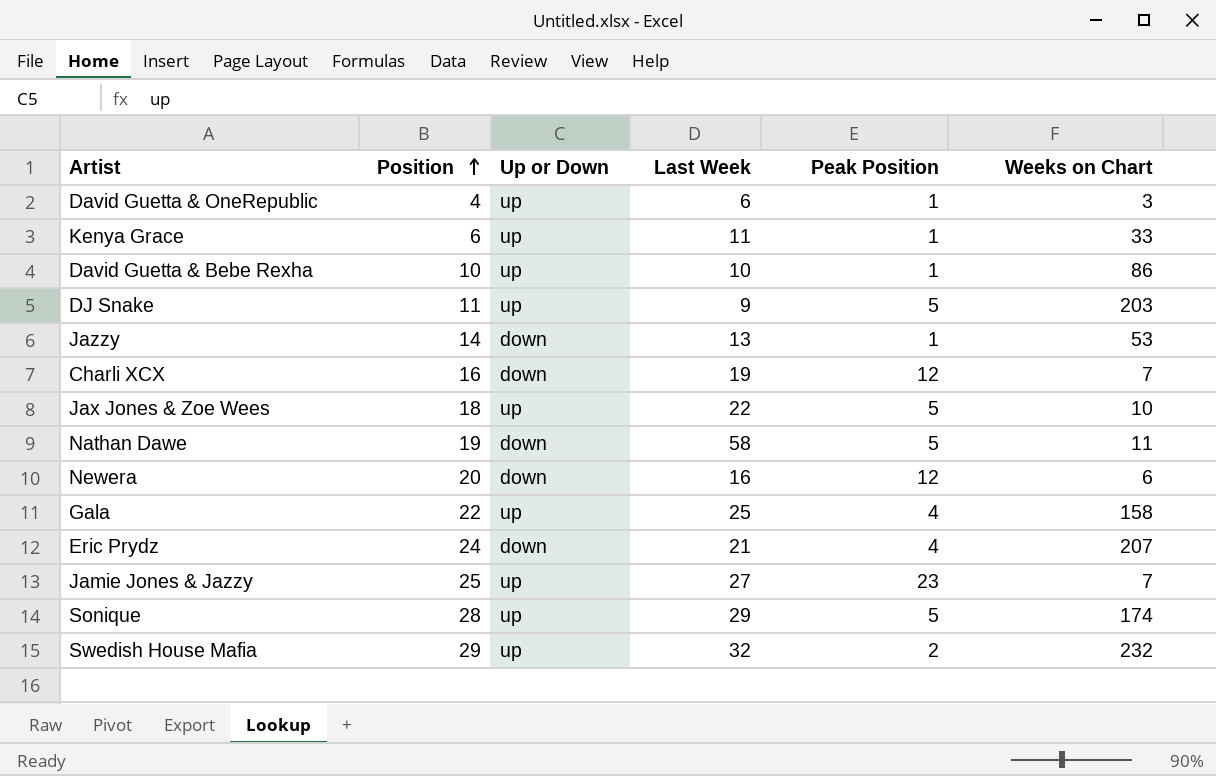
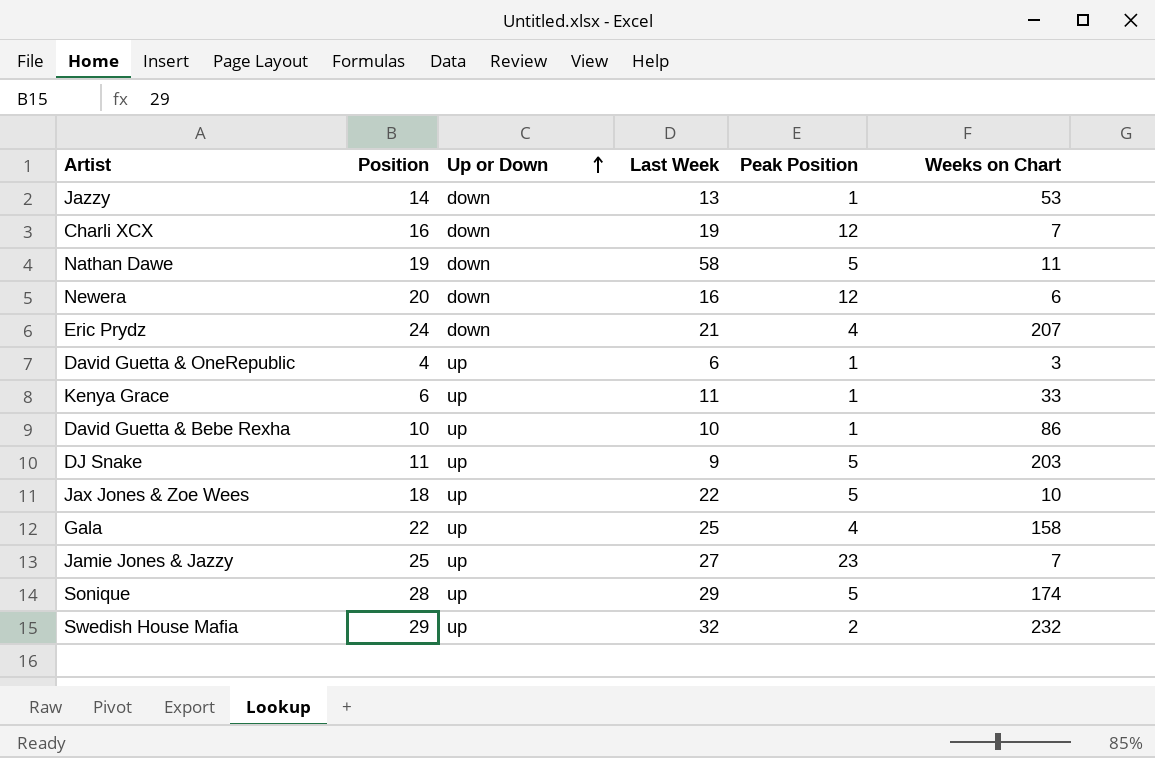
row order: Position ascending -> Up or Down ascending

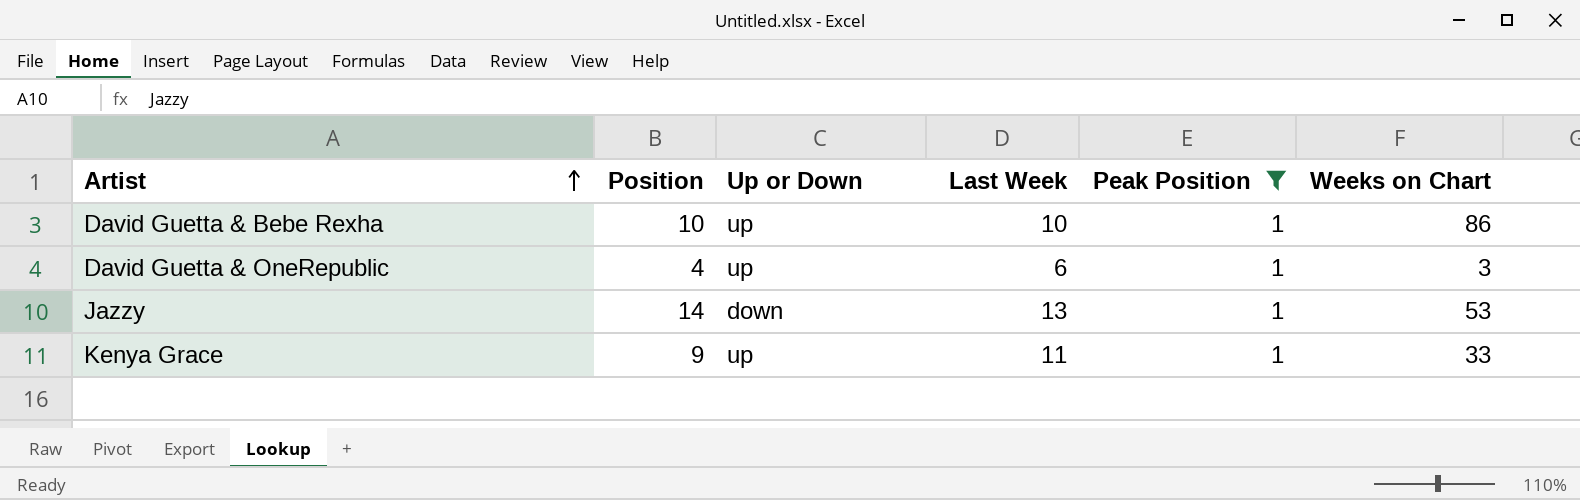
filter: none -> Peak Position = 1
row order: Up or Down ascending -> Artist ascending
Kenya Grace | Position: 6 -> 9

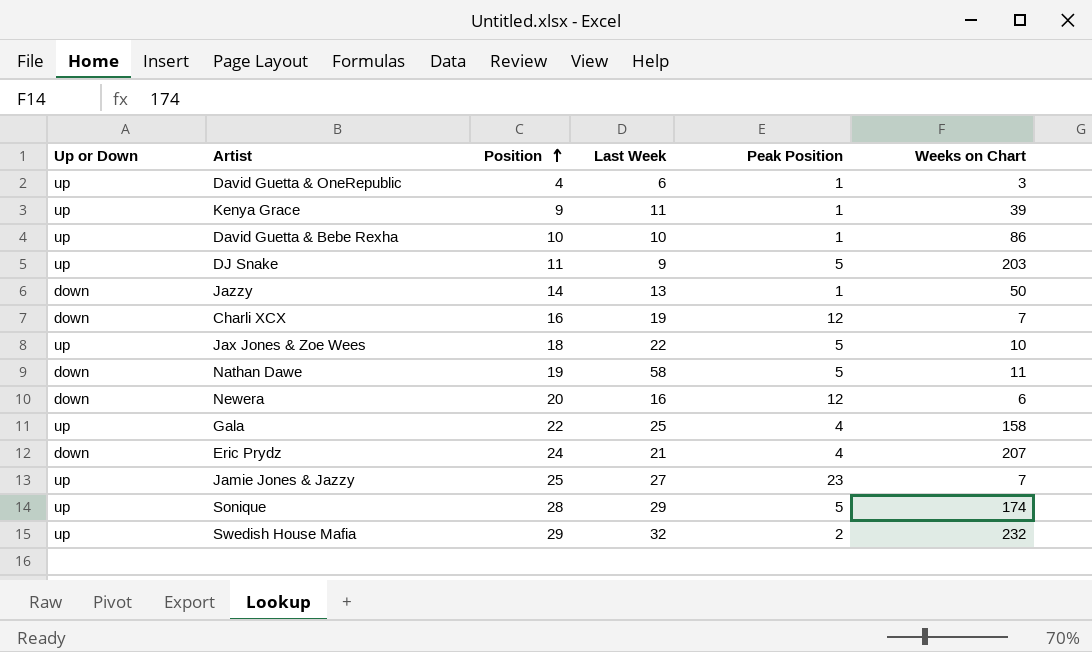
filter: Peak Position = 1 -> none
row order: Artist ascending -> Position ascending
column Up or Down | position: 3 -> 1
Kenya Grace | Weeks on Chart: 33 -> 39
Jazzy | Weeks on Chart: 53 -> 50

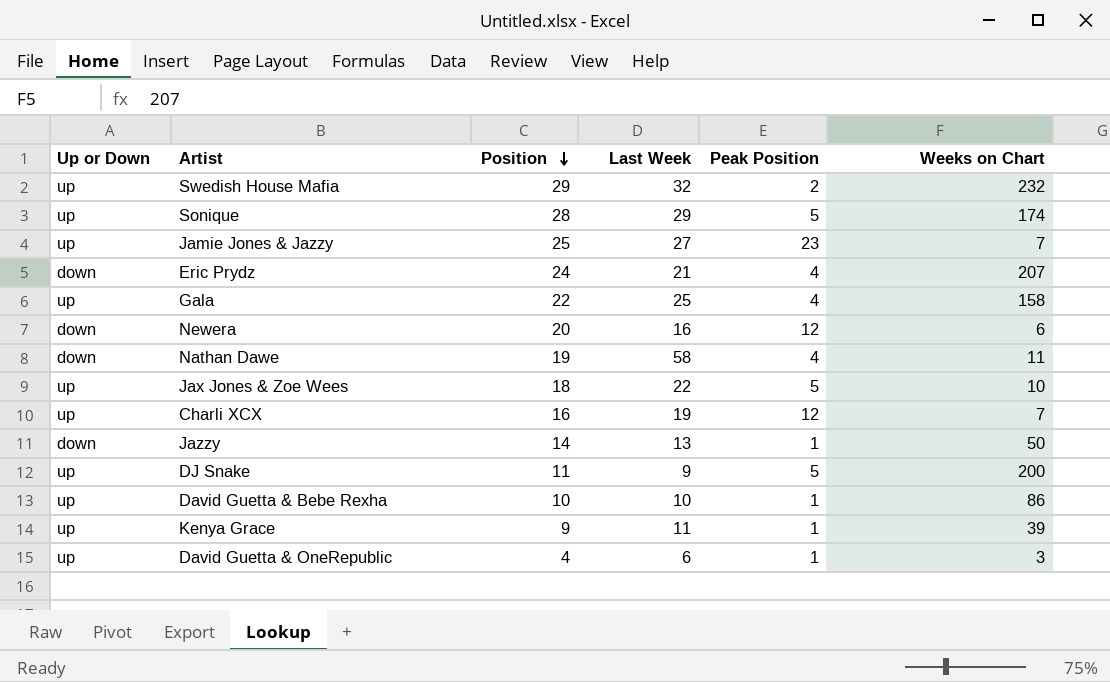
row order: Position ascending -> Position descending
Nathan Dawe | Peak Position: 5 -> 4
Charli XCX | Up or Down: down -> up
DJ Snake | Weeks on Chart: 203 -> 200

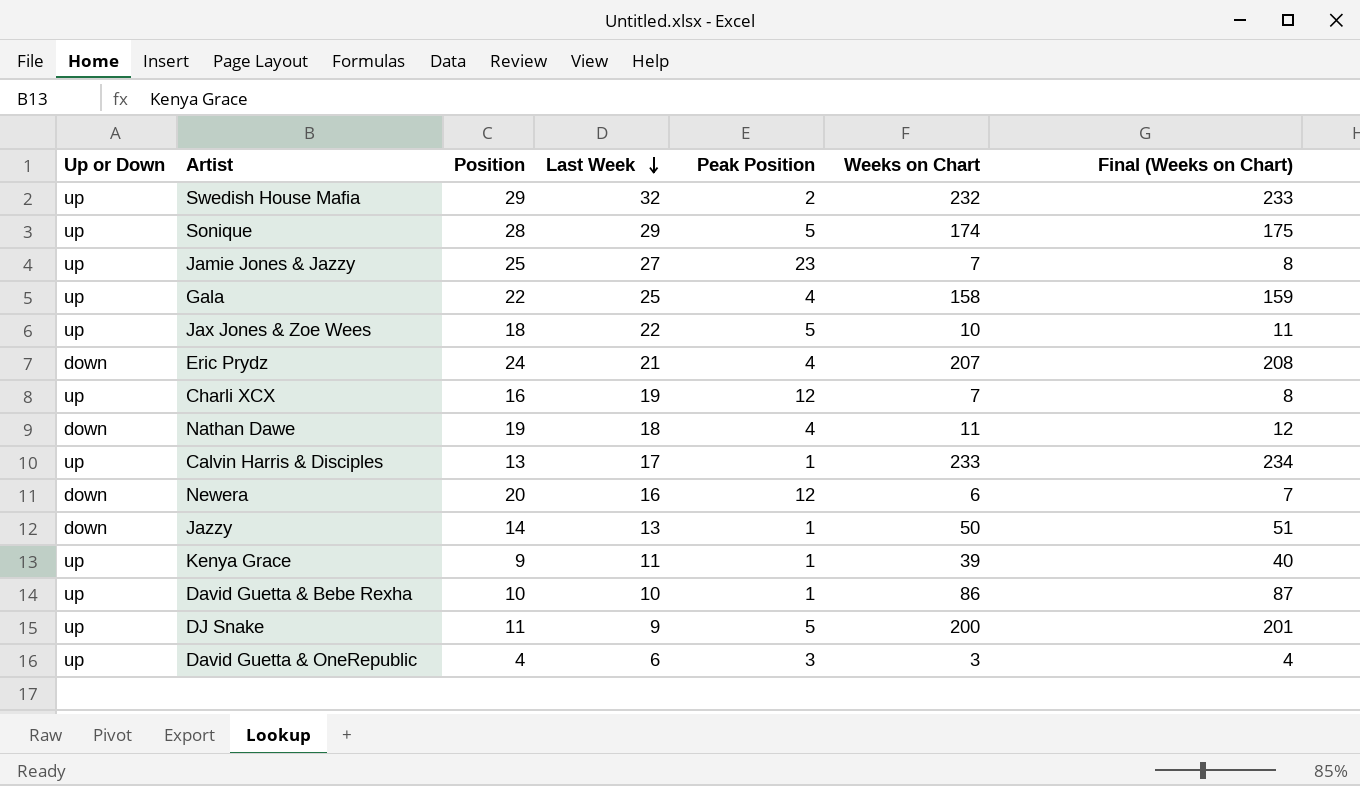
row order: Position descending -> Last Week descending
column Final (Weeks on Chart) | formula: none -> [Weeks on Chart] + 1
Nathan Dawe | Last Week: 58 -> 18
row Calvin Harris & Disciples: none -> up | 13 | 17 | 1 | 233 | 234
David Guetta & OneRepublic | Peak Position: 1 -> 3

